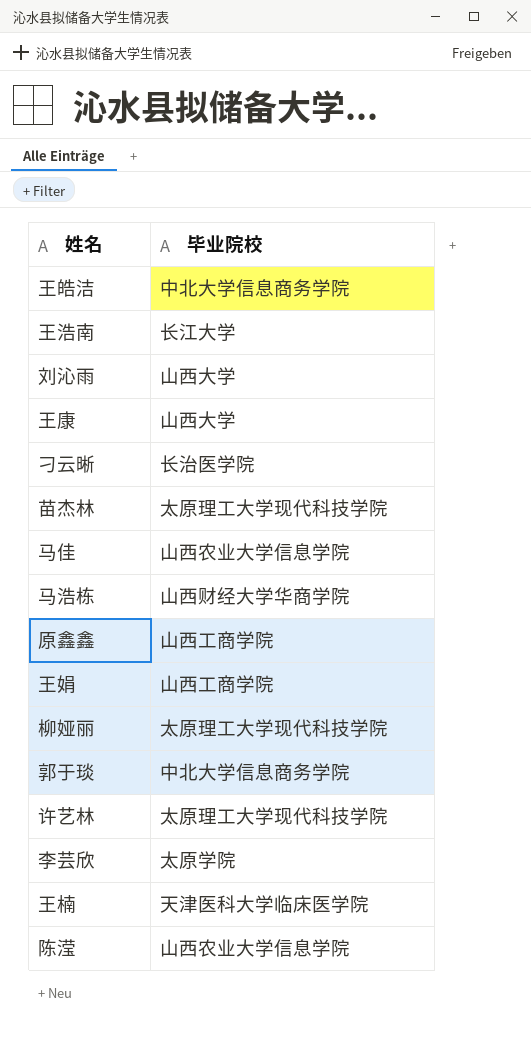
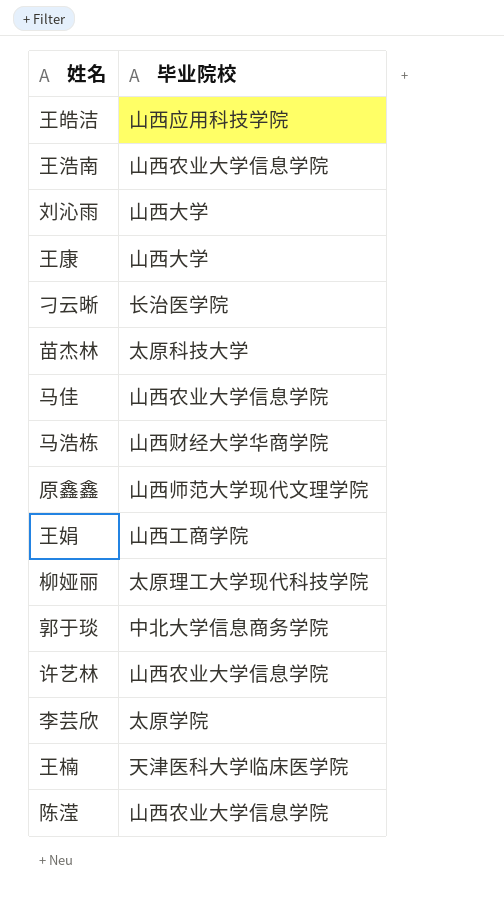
王皓洁 | 毕业院校: 中北大学信息商务学院 -> 山西应用科技学院
王浩南 | 毕业院校: 长江大学 -> 山西农业大学信息学院
苗杰林 | 毕业院校: 太原理工大学现代科技学院 -> 太原科技大学
原鑫鑫 | 毕业院校: 山西工商学院 -> 山西师范大学现代文理学院
许艺林 | 毕业院校: 太原理工大学现代科技学院 -> 山西农业大学信息学院

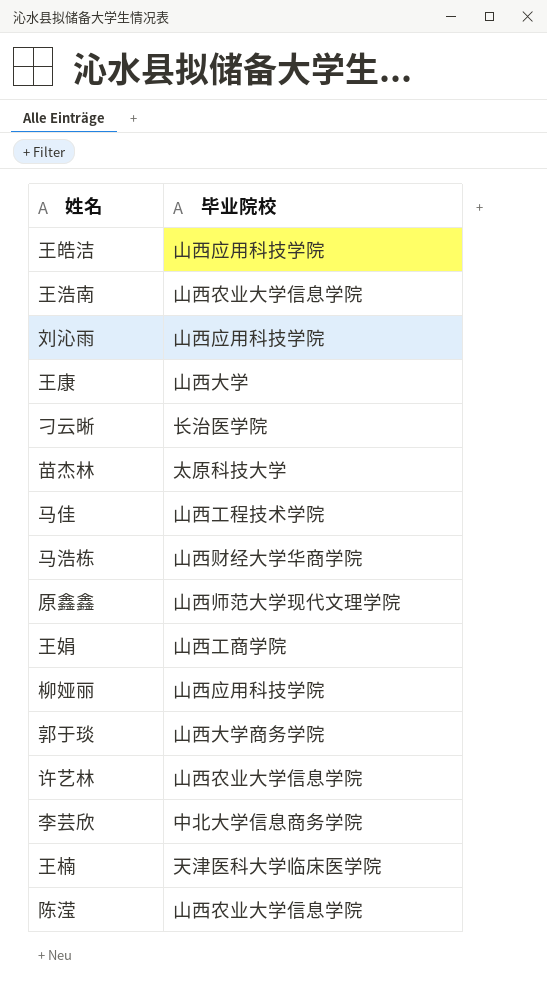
刘沁雨 | 毕业院校: 山西大学 -> 山西应用科技学院
马佳 | 毕业院校: 山西农业大学信息学院 -> 山西工程技术学院
柳娅丽 | 毕业院校: 太原理工大学现代科技学院 -> 山西应用科技学院
郭于琰 | 毕业院校: 中北大学信息商务学院 -> 山西大学商务学院
李芸欣 | 毕业院校: 太原学院 -> 中北大学信息商务学院

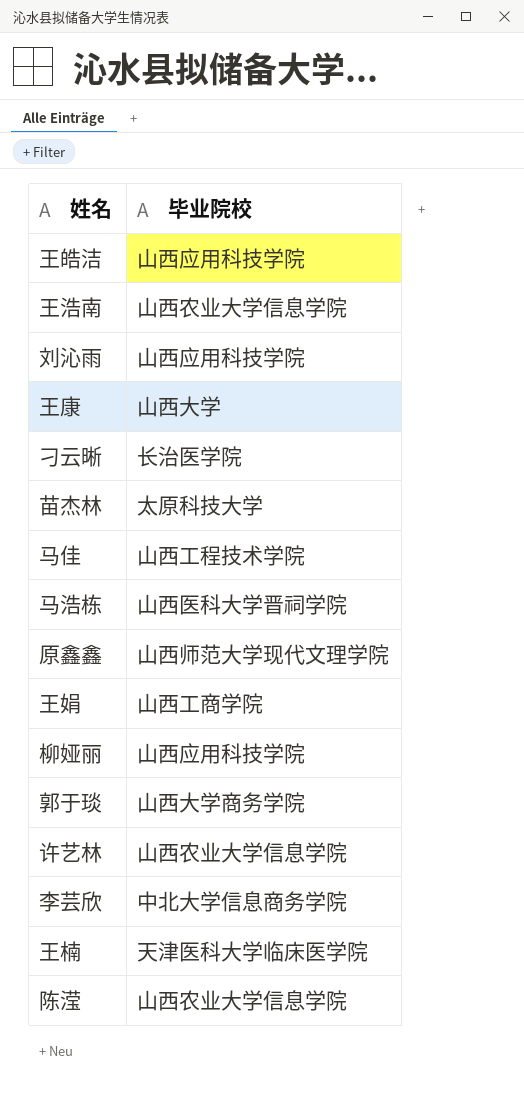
马浩栋 | 毕业院校: 山西财经大学华商学院 -> 山西医科大学晋祠学院

